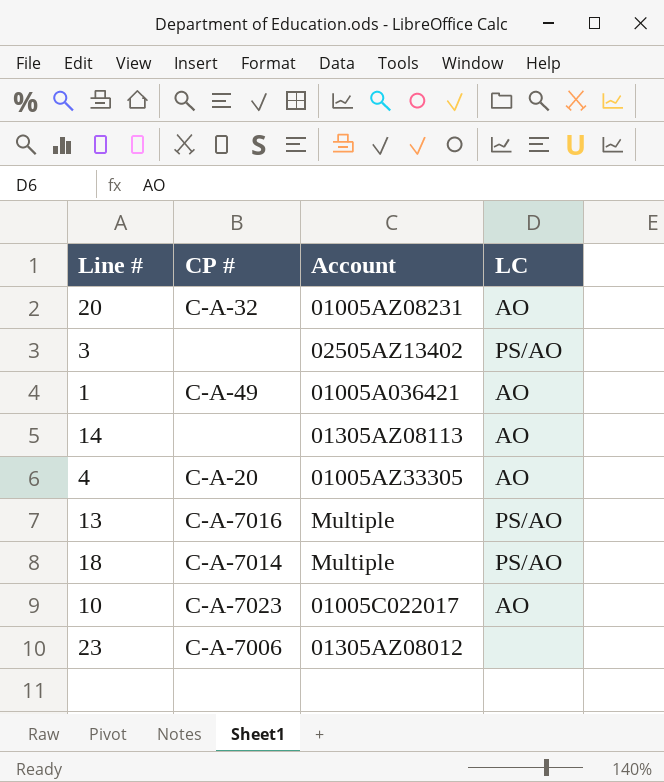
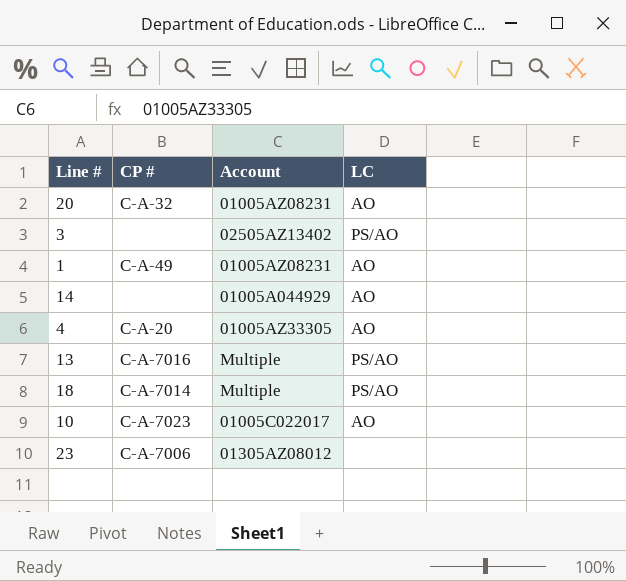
1 | Account: 01005A036421 -> 01005AZ08231
14 | Account: 01305AZ08113 -> 01005A044929

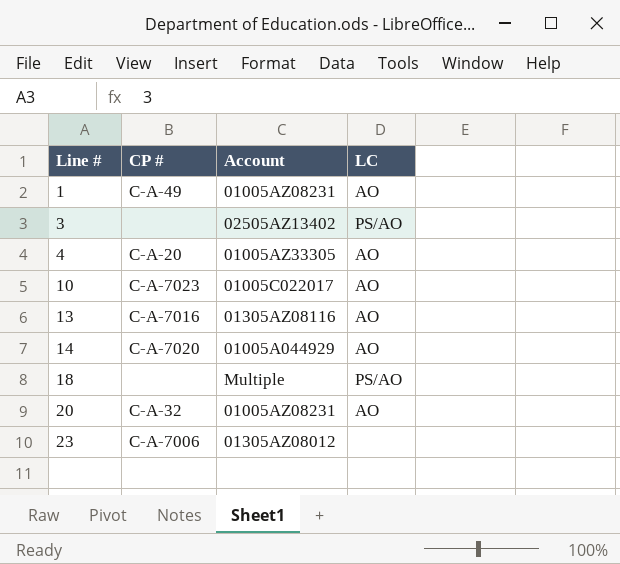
row order: none -> Line # ascending
13 | Account: Multiple -> 01305AZ08116
13 | LC: PS/AO -> AO
14 | CP #: none -> C-A-7020
18 | CP #: C-A-7014 -> none

